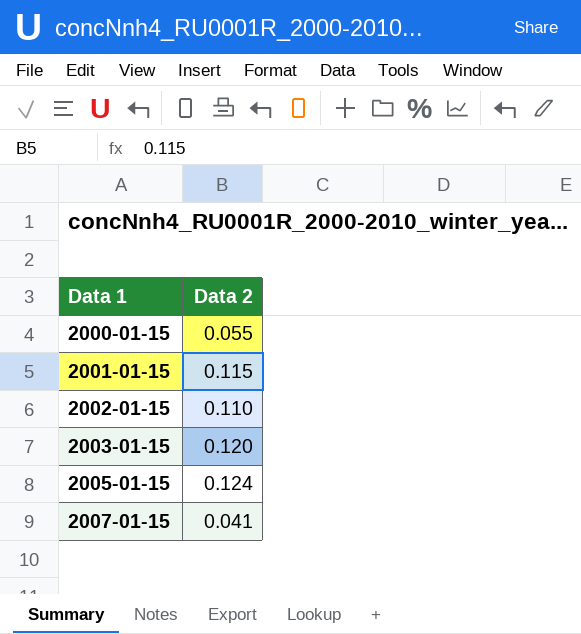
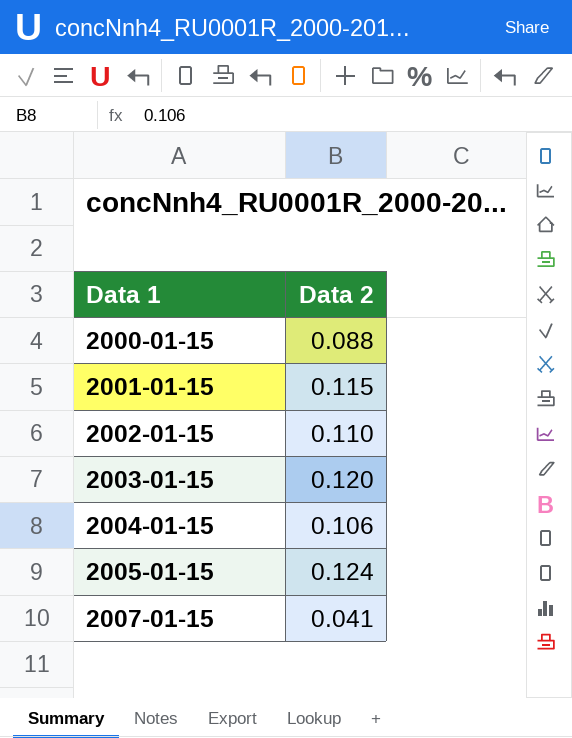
2000-01-15 | Data 2: 0.055 -> 0.088
row 2004-01-15: none -> 0.106

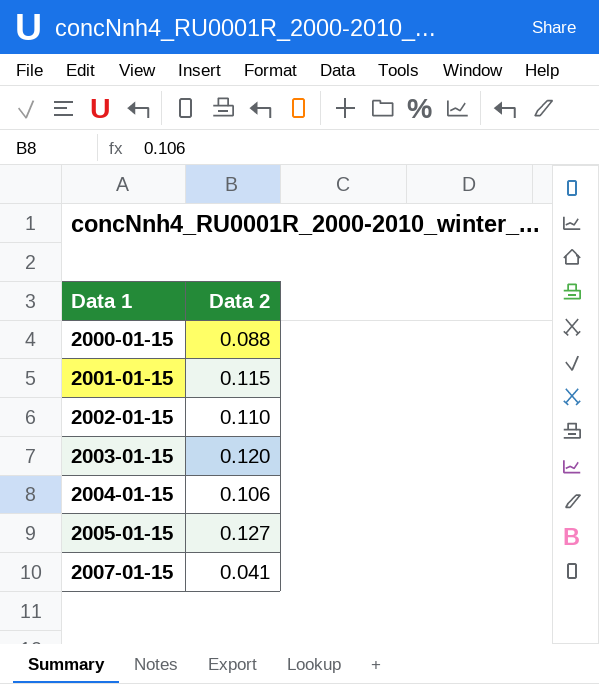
2005-01-15 | Data 2: 0.124 -> 0.127

